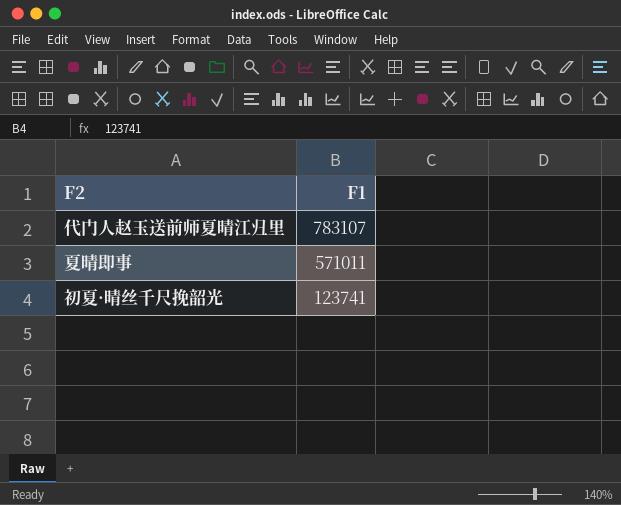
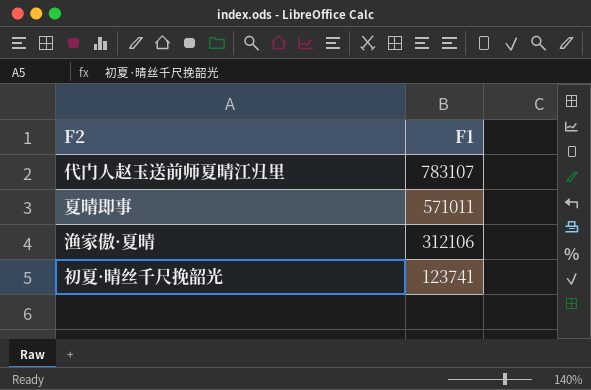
row 渔家傲·夏晴: none -> 312106

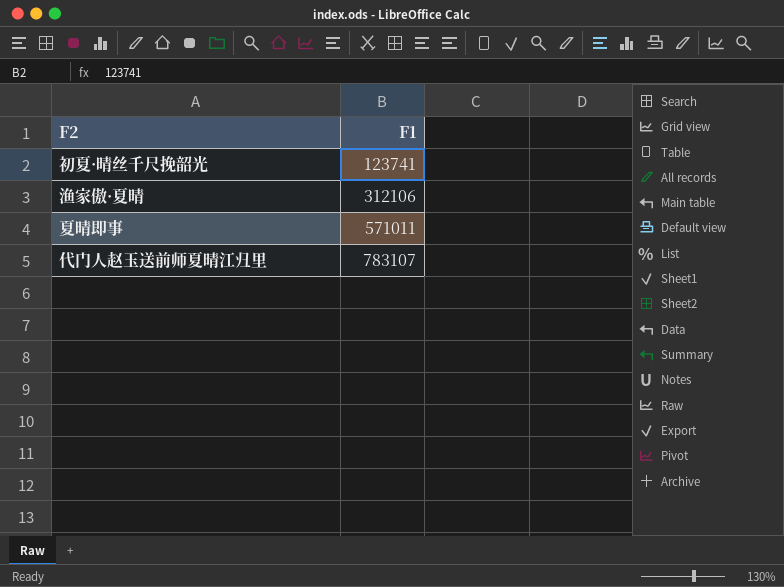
row order: F1 descending -> F1 ascending

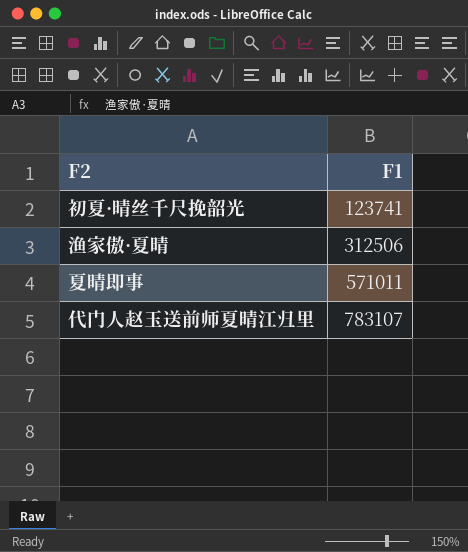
渔家傲·夏晴 | F1: 312106 -> 312506

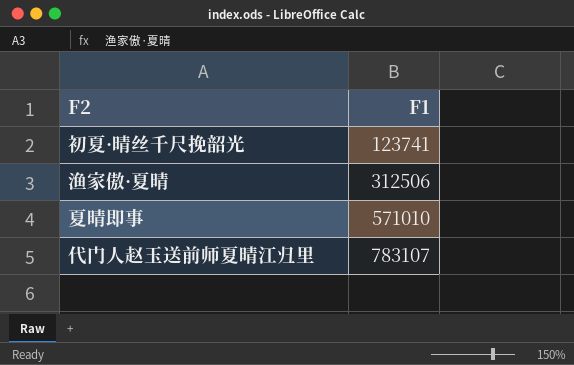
夏晴即事 | F1: 571011 -> 571010

